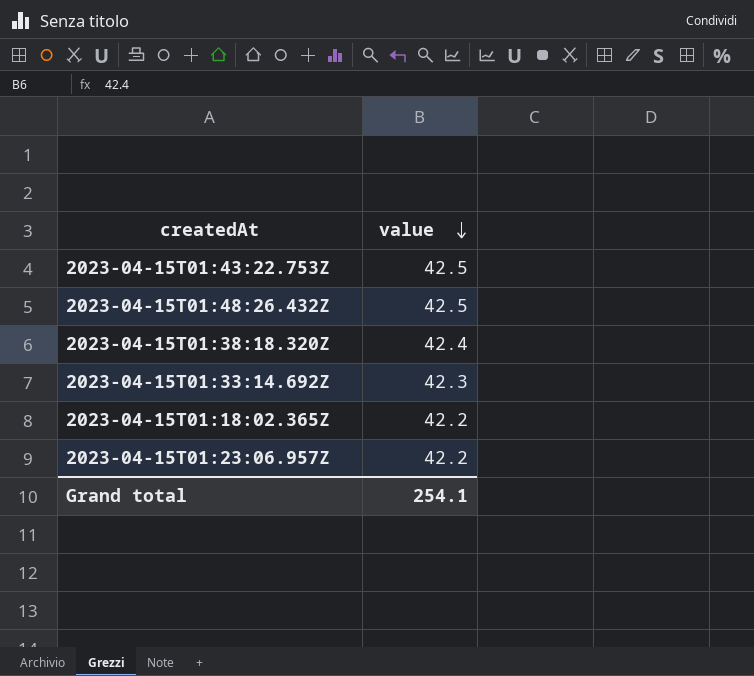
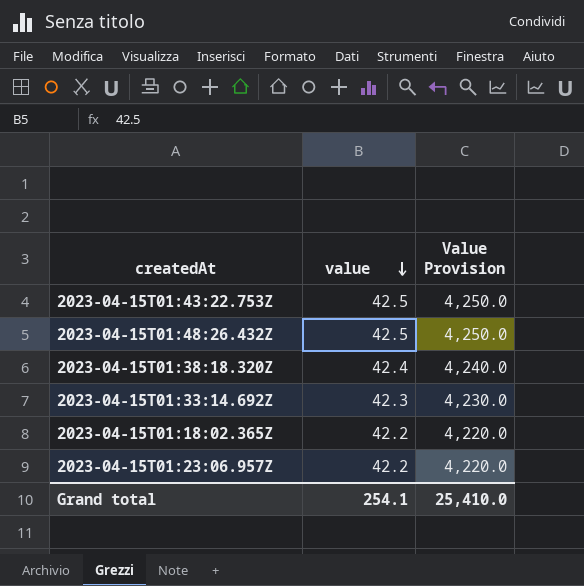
column Value Provision | formula: none -> [value] * 100

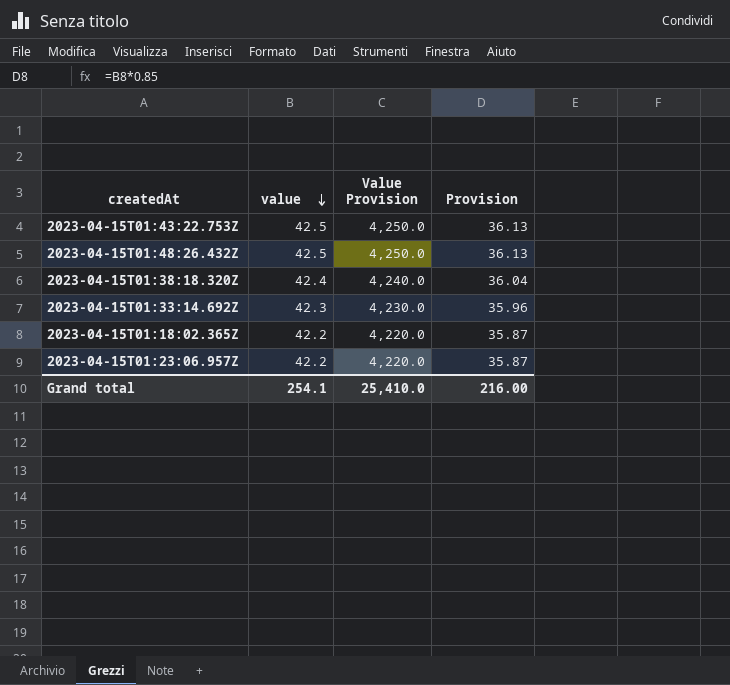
column Provision | formula: none -> [value] * 0.85

